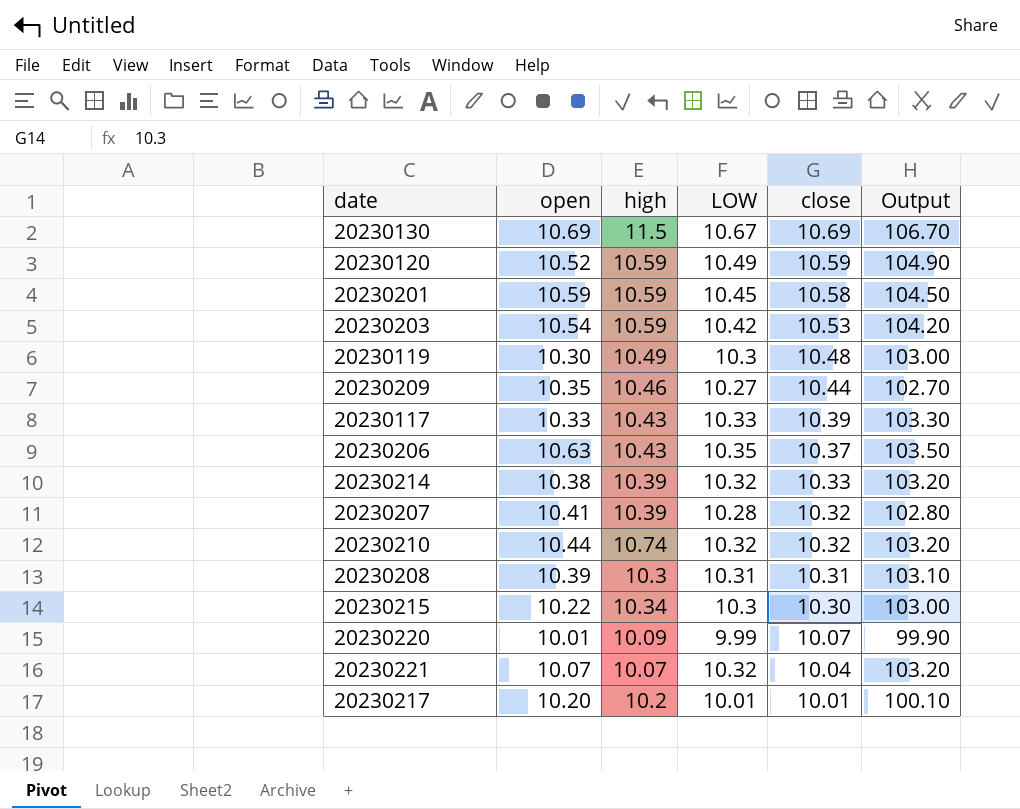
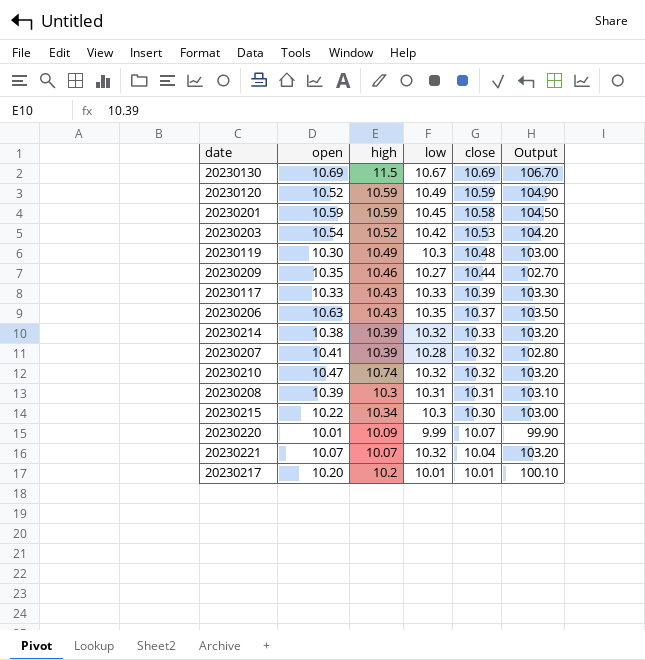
column name: LOW -> low
20230203 | high: 10.59 -> 10.52
20230210 | open: 10.44 -> 10.47

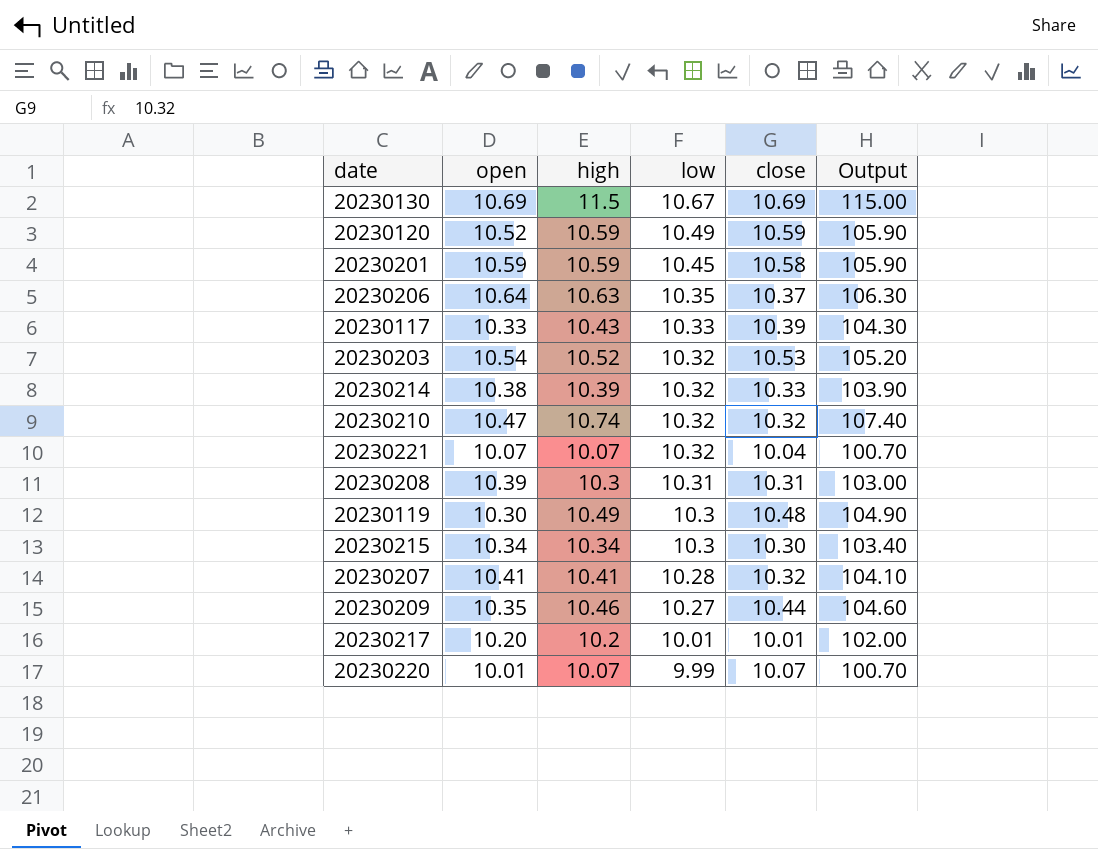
row order: close descending -> low descending
column Output | formula: [low] * 10 -> [high] * 10
20230206 | open: 10.63 -> 10.64
20230206 | high: 10.43 -> 10.63
20230203 | low: 10.42 -> 10.32
20230215 | open: 10.22 -> 10.34
20230207 | high: 10.39 -> 10.41
20230220 | high: 10.09 -> 10.07

